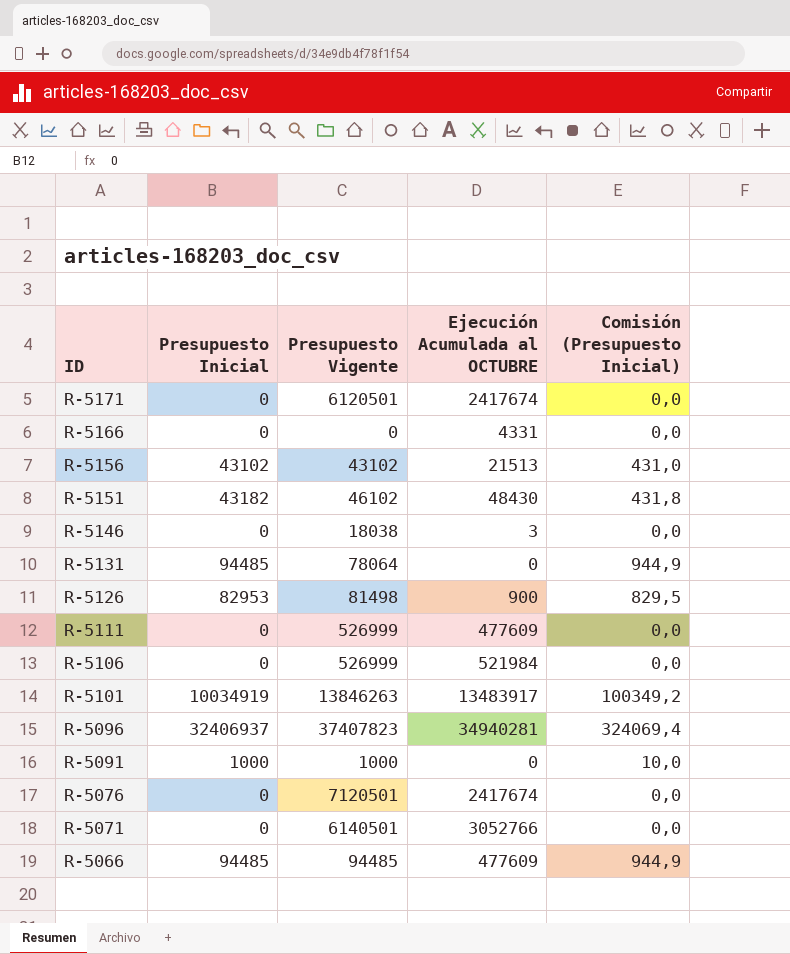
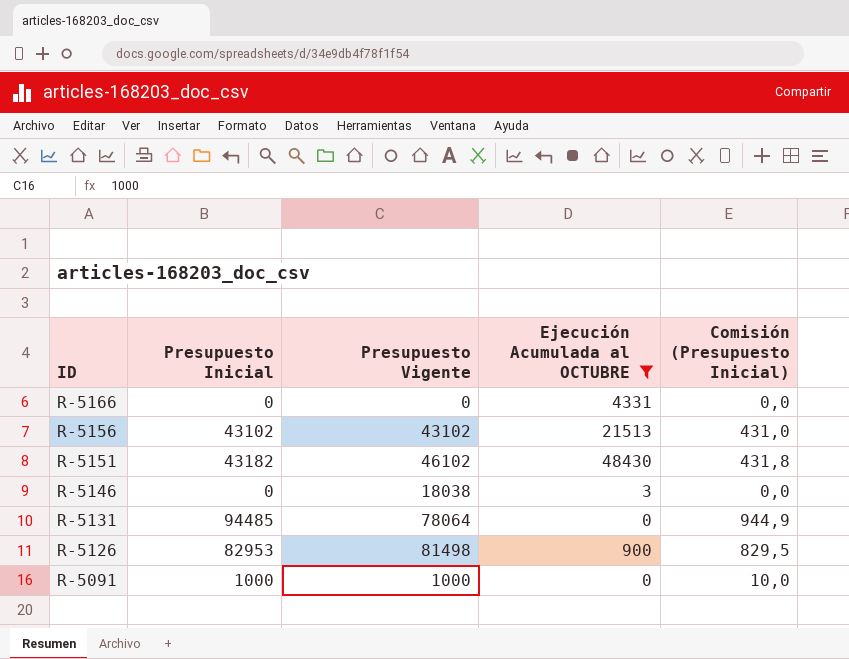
filter: none -> Ejecución Acumulada al OCTUBRE <= 48430

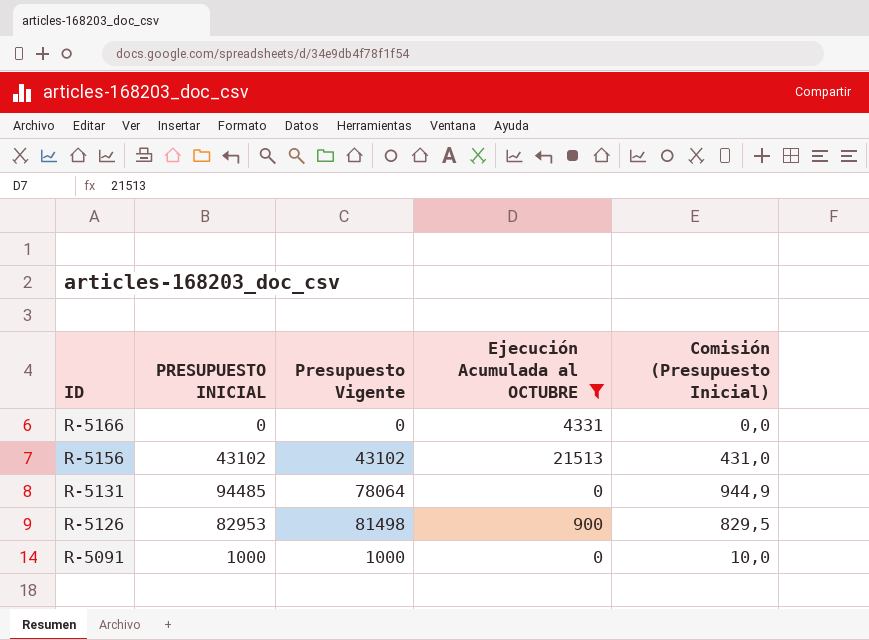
column name: Presupuesto Inicial -> PRESUPUESTO INICIAL
row R-5151: 43182 | 46102 | 48430 | 431,8 -> none
row R-5146: 0 | 18038 | 3 | 0,0 -> none

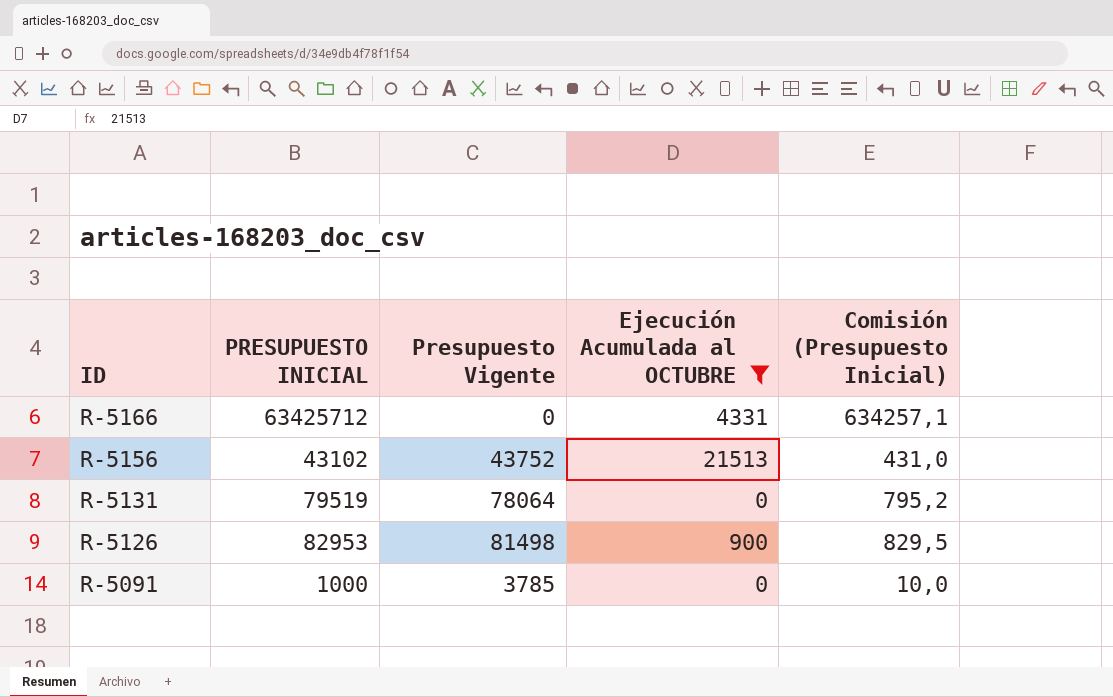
R-5166 | PRESUPUESTO INICIAL: 0 -> 63425712
R-5166 | Comisión (Presupuesto Inicial): 0,0 -> 634257,1
R-5156 | Presupuesto Vigente: 43102 -> 43752
R-5131 | PRESUPUESTO INICIAL: 94485 -> 79519
R-5131 | Comisión (Presupuesto Inicial): 944,9 -> 795,2
R-5091 | Presupuesto Vigente: 1000 -> 3785

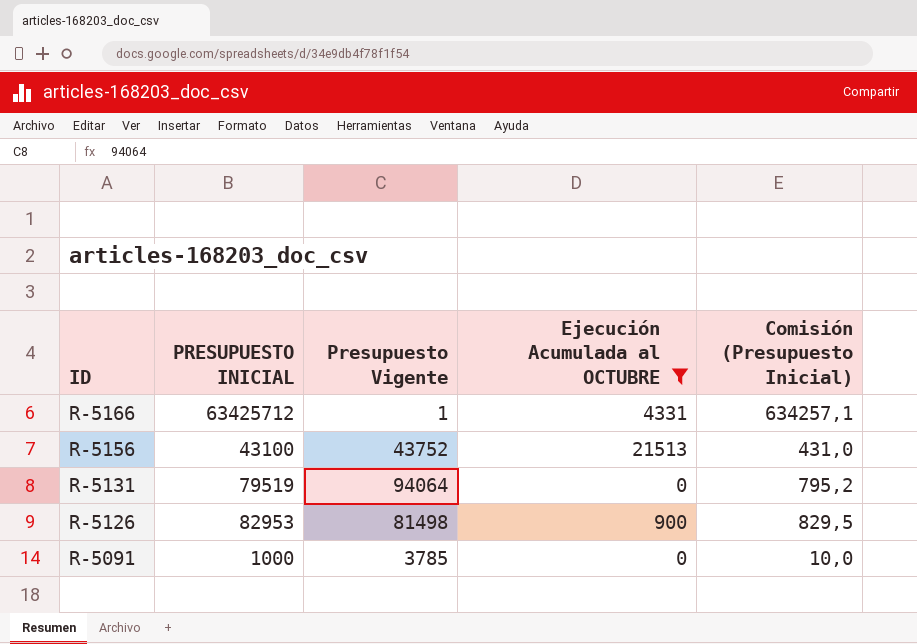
R-5166 | Presupuesto Vigente: 0 -> 1
R-5156 | PRESUPUESTO INICIAL: 43102 -> 43100
R-5131 | Presupuesto Vigente: 78064 -> 94064

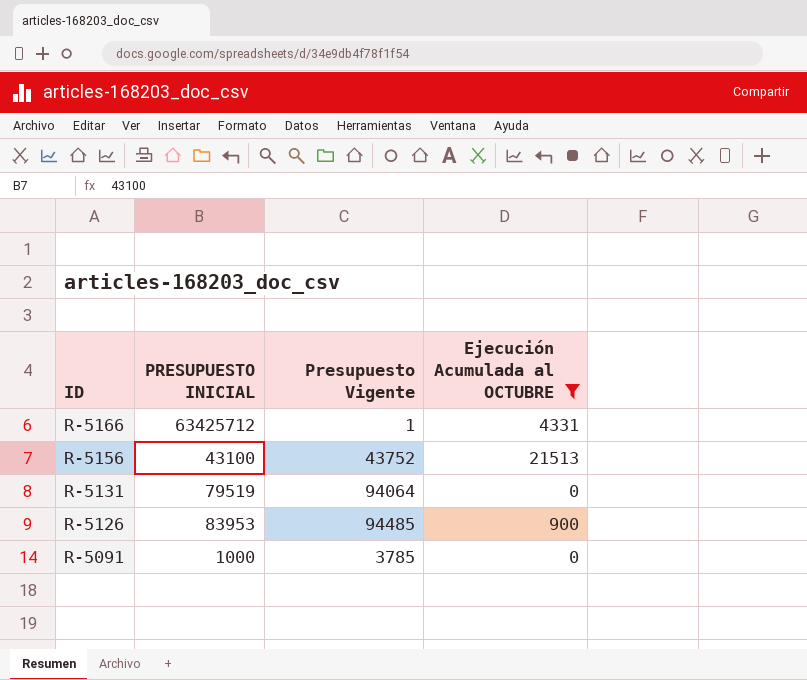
column Comisión (Presupuesto Inicial) | formula: [PRESUPUESTO INICIAL] * 0,01 -> none
R-5126 | PRESUPUESTO INICIAL: 82953 -> 83953
R-5126 | Presupuesto Vigente: 81498 -> 94485

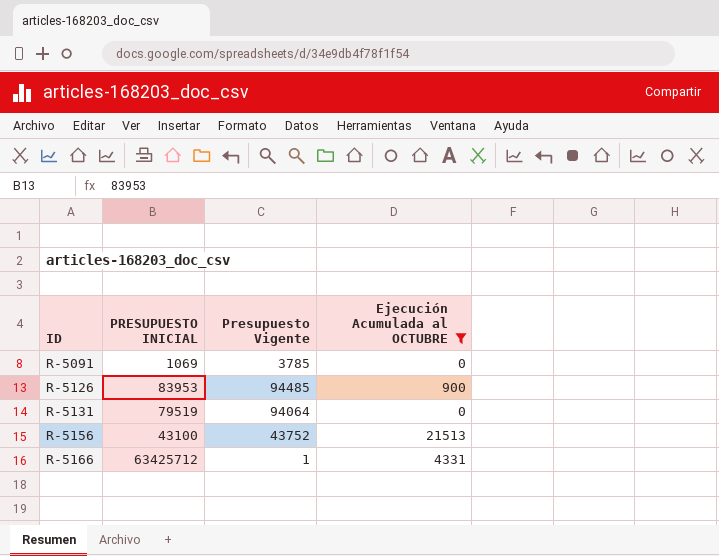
row order: ID descending -> ID ascending
R-5091 | PRESUPUESTO INICIAL: 1000 -> 1069

